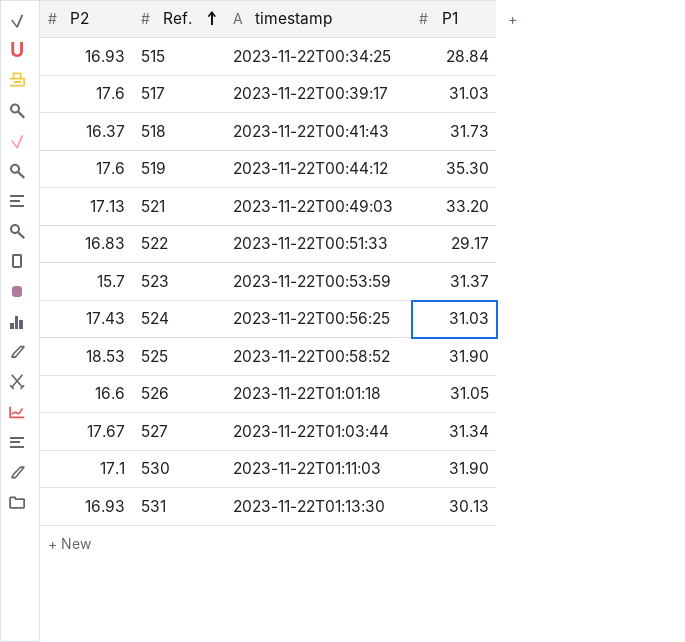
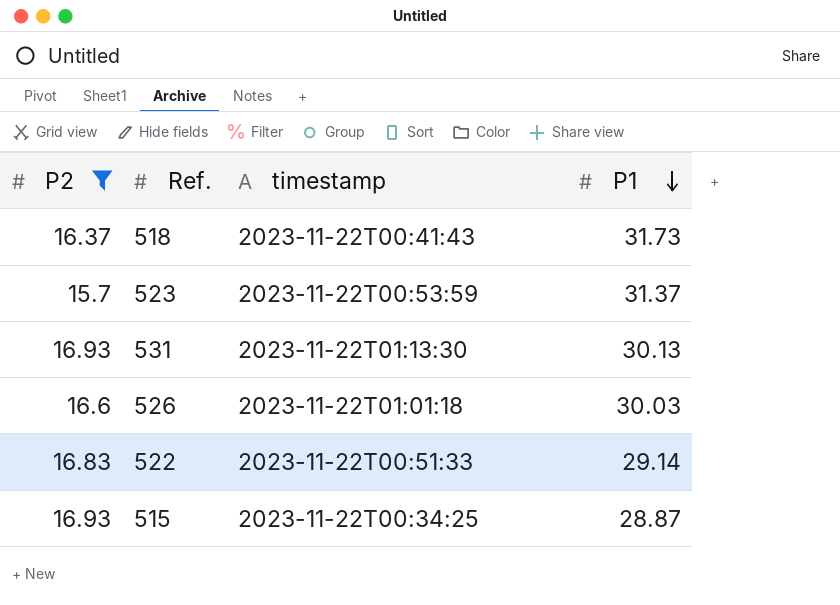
filter: none -> P2 <= 16.93
row order: Ref. ascending -> P1 descending
526 | P1: 31.05 -> 30.03
522 | P1: 29.17 -> 29.14
515 | P1: 28.84 -> 28.87

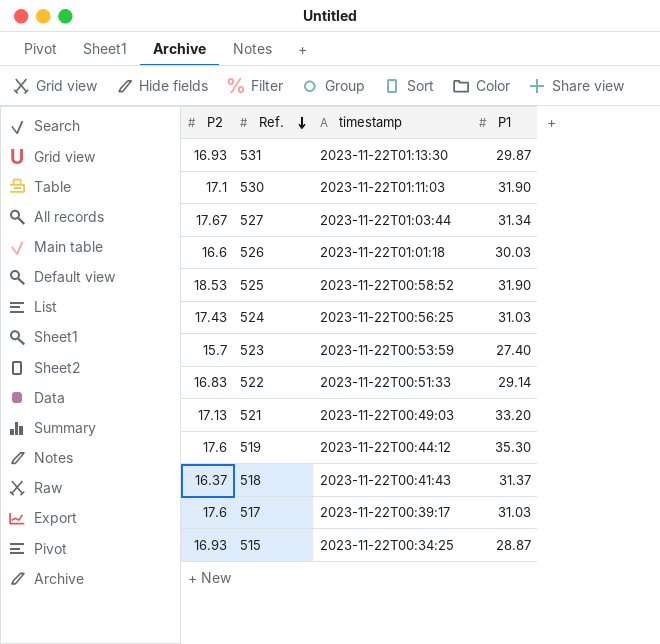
filter: P2 <= 16.93 -> none
row order: P1 descending -> Ref. descending
531 | P1: 30.13 -> 29.87
523 | P1: 31.37 -> 27.40
518 | P1: 31.73 -> 31.37

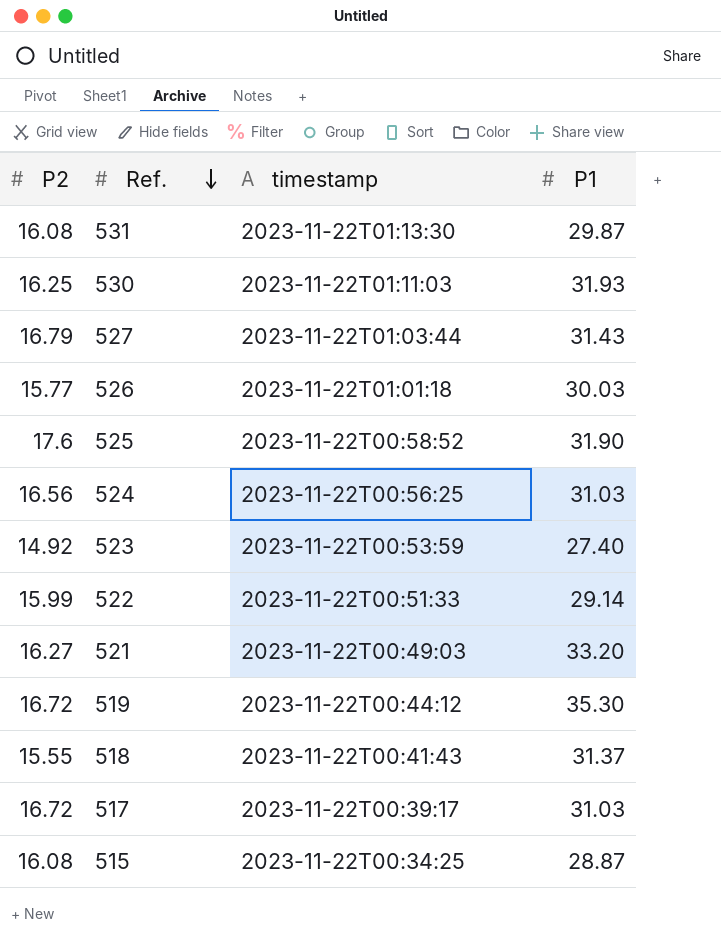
531 | P2: 16.93 -> 16.08
530 | P2: 17.1 -> 16.25
530 | P1: 31.90 -> 31.93
527 | P2: 17.67 -> 16.79
527 | P1: 31.34 -> 31.43
526 | P2: 16.6 -> 15.77
525 | P2: 18.53 -> 17.6
524 | P2: 17.43 -> 16.56
523 | P2: 15.7 -> 14.92
522 | P2: 16.83 -> 15.99
521 | P2: 17.13 -> 16.27
519 | P2: 17.6 -> 16.72
518 | P2: 16.37 -> 15.55
517 | P2: 17.6 -> 16.72
515 | P2: 16.93 -> 16.08

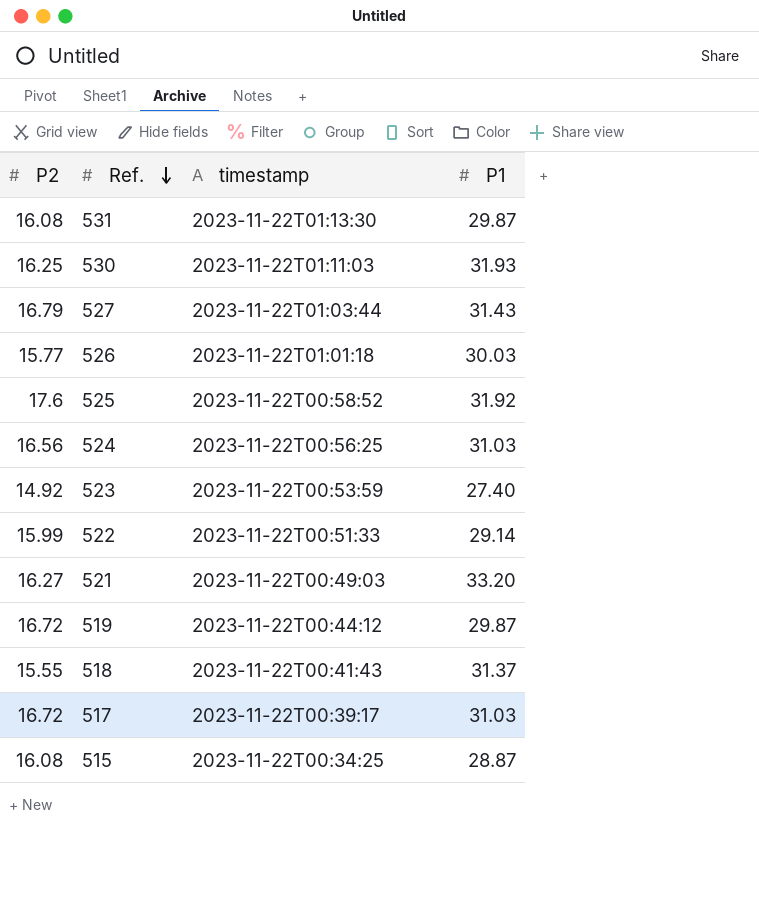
525 | P1: 31.90 -> 31.92
519 | P1: 35.30 -> 29.87

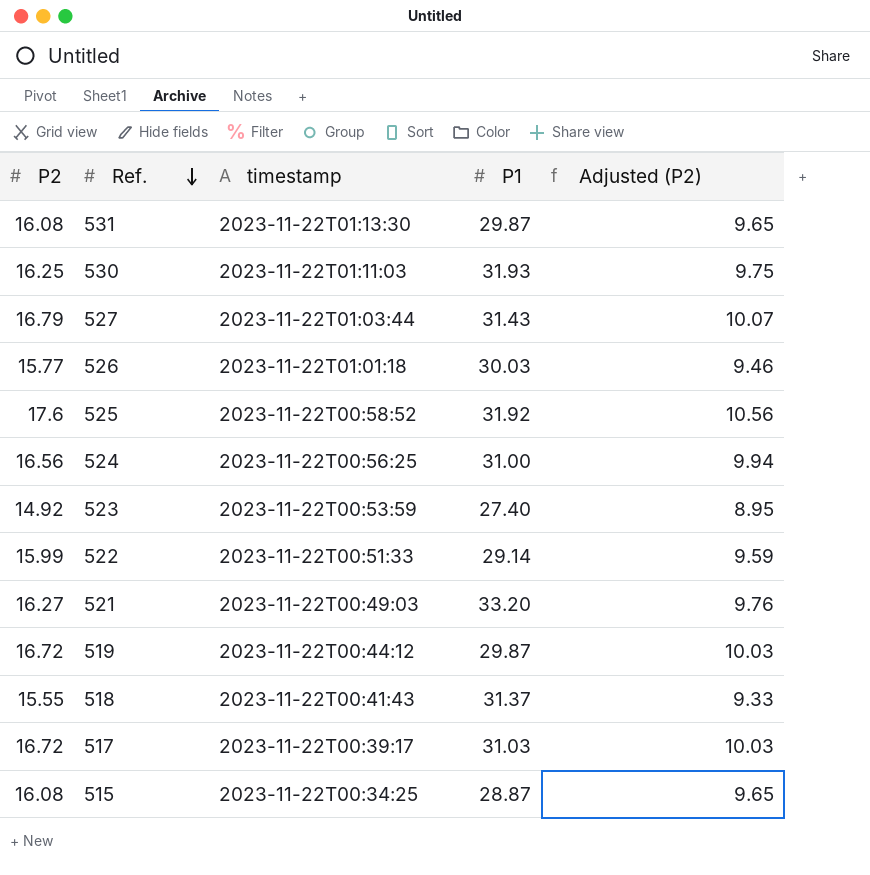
column Adjusted (P2) | formula: none -> [P2] * 0.6
524 | P1: 31.03 -> 31.00

